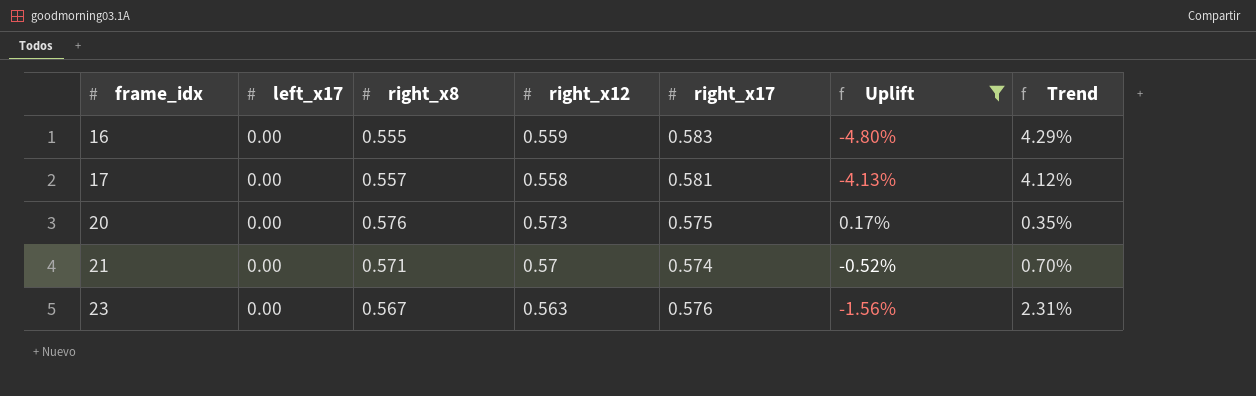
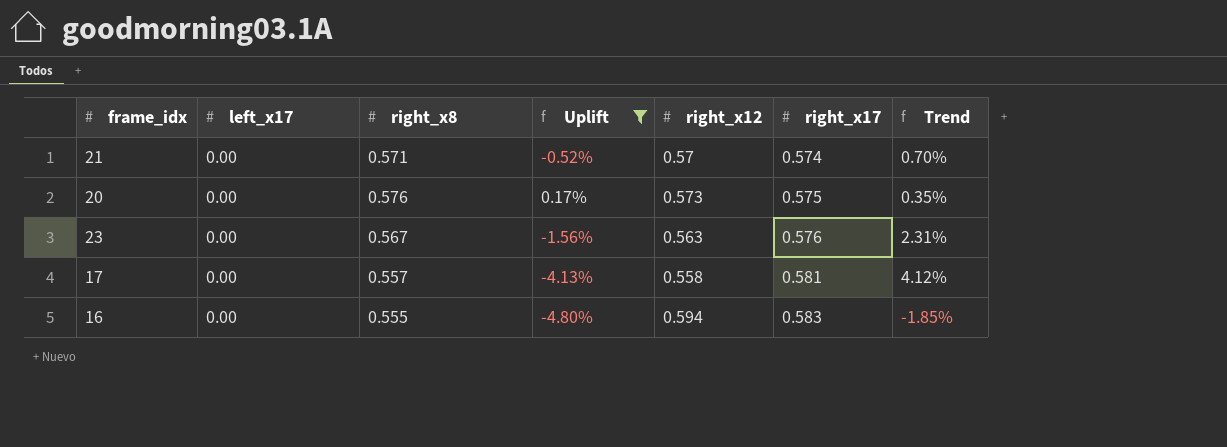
row order: frame_idx ascending -> right_x17 ascending
column Uplift | position: 6 -> 4
16 | right_x12: 0.559 -> 0.594
16 | Trend: 4.29% -> -1.85%

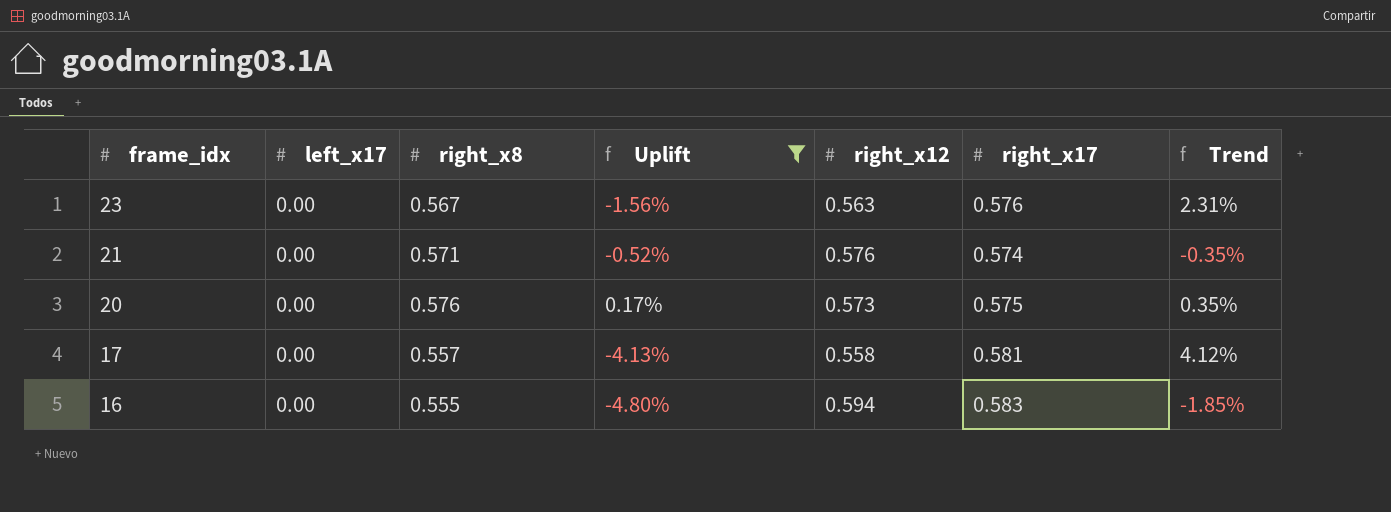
row order: right_x17 ascending -> frame_idx descending
21 | right_x12: 0.57 -> 0.576
21 | Trend: 0.70% -> -0.35%

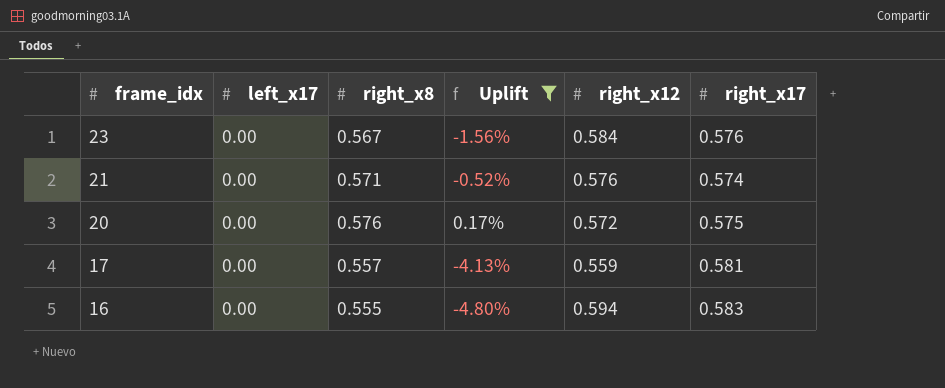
column Trend | formula: ([right_x17] - [right_x12]) / [right_x12] -> none
23 | right_x12: 0.563 -> 0.584
20 | right_x12: 0.573 -> 0.572
17 | right_x12: 0.558 -> 0.559

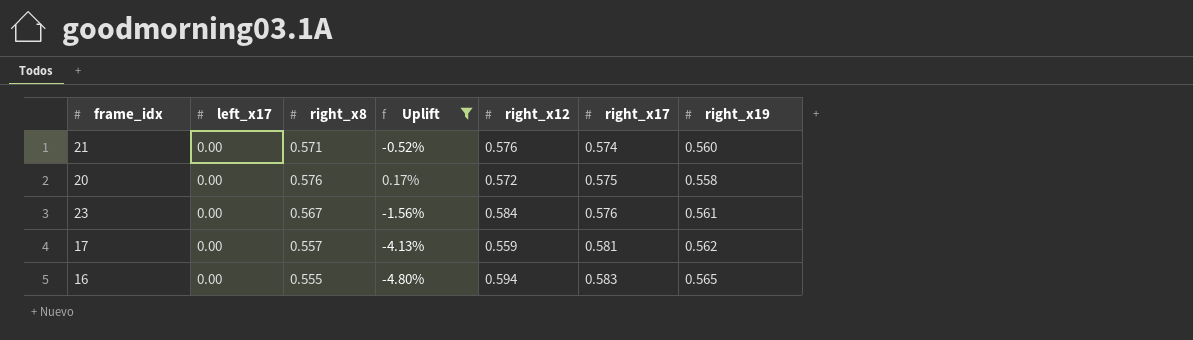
row order: frame_idx descending -> right_x17 ascending
column right_x19 | position: none -> 7

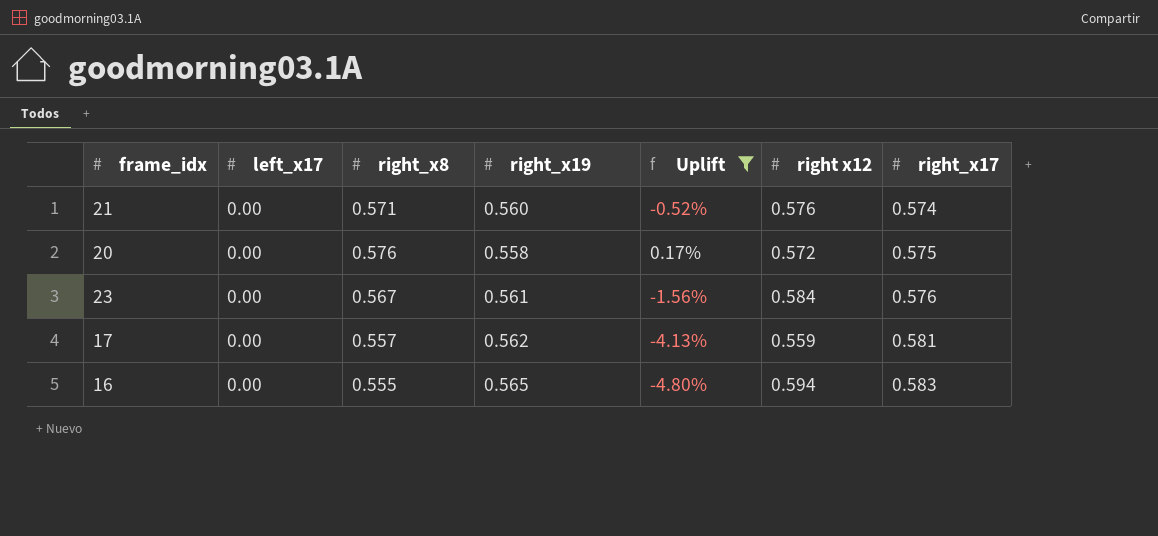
column right_x19 | position: 7 -> 4
column name: right_x12 -> right x12

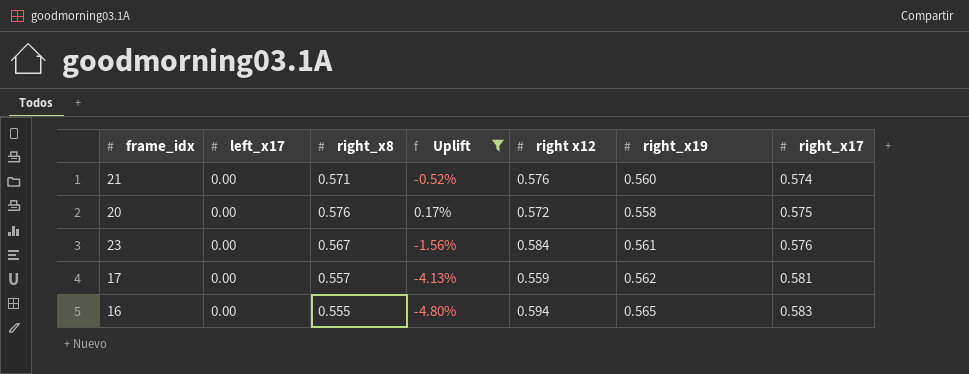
column right_x19 | position: 4 -> 6

